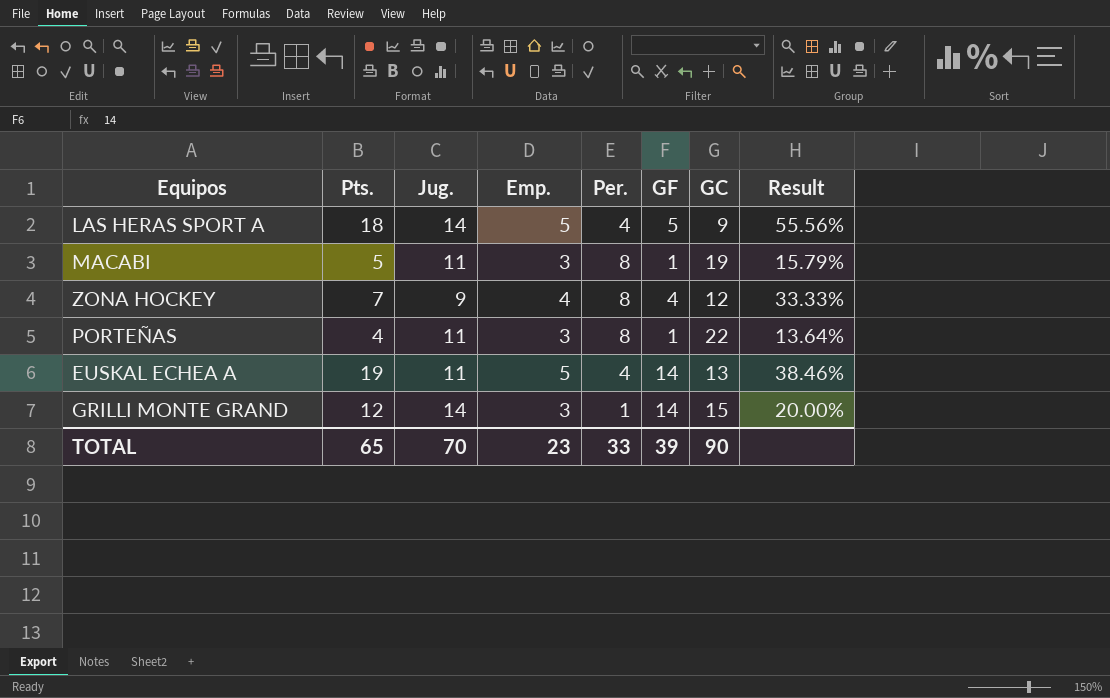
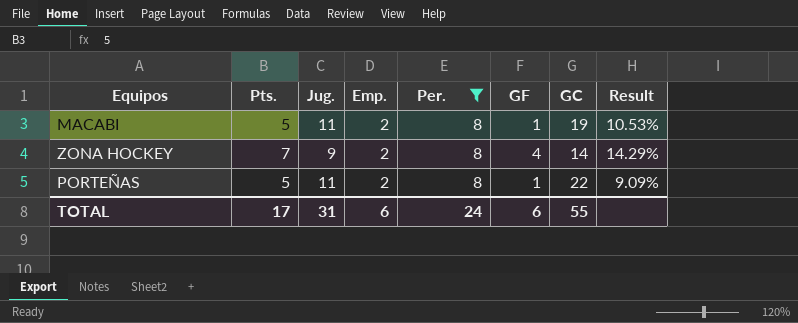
filter: none -> Per. = 8
MACABI | Emp.: 3 -> 2
MACABI | Result: 15.79% -> 10.53%
ZONA HOCKEY | Emp.: 4 -> 2
ZONA HOCKEY | GC: 12 -> 14
ZONA HOCKEY | Result: 33.33% -> 14.29%
PORTEÑAS | Pts.: 4 -> 5
PORTEÑAS | Emp.: 3 -> 2
PORTEÑAS | Result: 13.64% -> 9.09%
TOTAL | Pts.: 65 -> 17
TOTAL | Jug.: 70 -> 31
TOTAL | Emp.: 23 -> 6
TOTAL | Per.: 33 -> 24
TOTAL | GF: 39 -> 6
TOTAL | GC: 90 -> 55

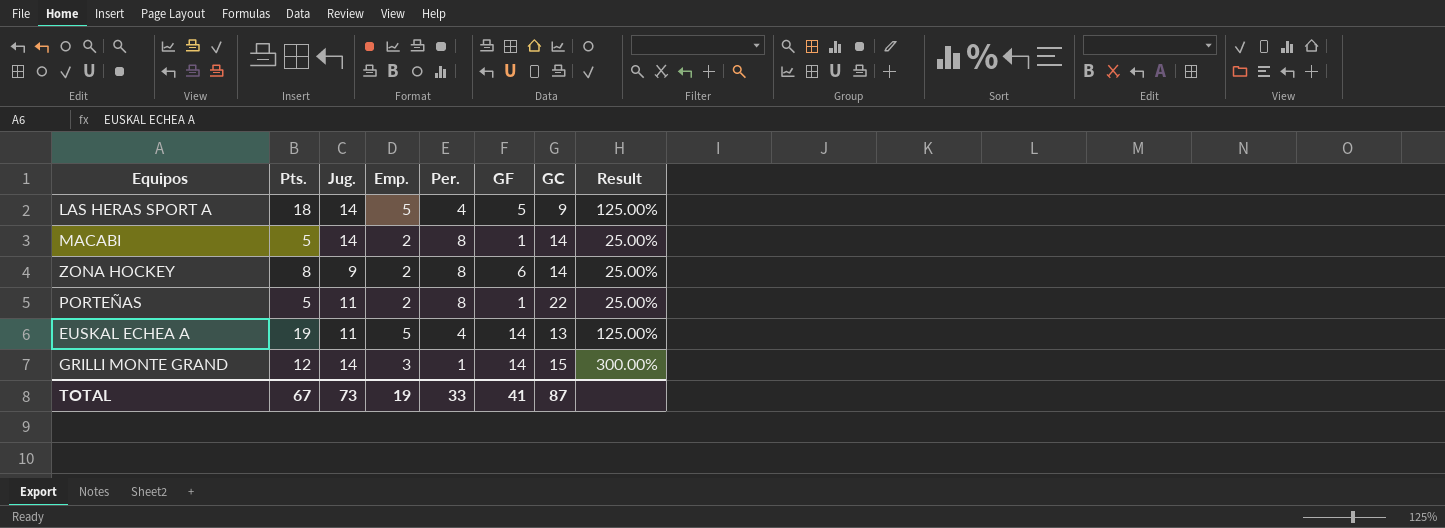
filter: Per. = 8 -> none
column Result | formula: [Emp.] / [GC] -> [Emp.] / [Per.]
MACABI | Jug.: 11 -> 14
MACABI | GC: 19 -> 14
ZONA HOCKEY | Pts.: 7 -> 8
ZONA HOCKEY | GF: 4 -> 6
TOTAL | Pts.: 17 -> 67
TOTAL | Jug.: 31 -> 73
TOTAL | Emp.: 6 -> 19
TOTAL | Per.: 24 -> 33
TOTAL | GF: 6 -> 41
TOTAL | GC: 55 -> 87

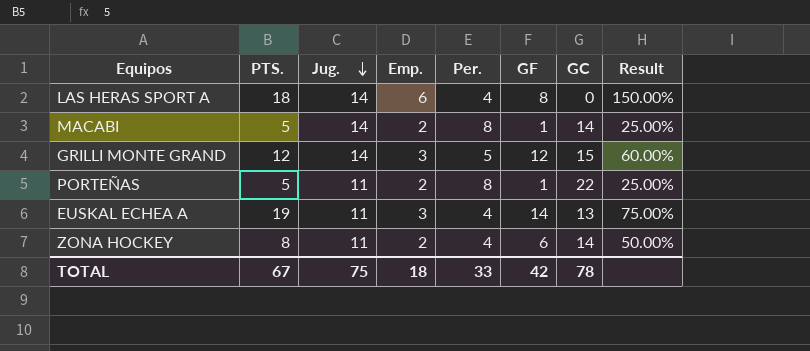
row order: none -> Jug. descending
column name: Pts. -> PTS.
LAS HERAS SPORT A | Emp.: 5 -> 6
LAS HERAS SPORT A | GF: 5 -> 8
LAS HERAS SPORT A | GC: 9 -> 0
LAS HERAS SPORT A | Result: 125.00% -> 150.00%
GRILLI MONTE GRAND | Per.: 1 -> 5
GRILLI MONTE GRAND | GF: 14 -> 12
GRILLI MONTE GRAND | Result: 300.00% -> 60.00%
EUSKAL ECHEA A | Emp.: 5 -> 3
EUSKAL ECHEA A | Result: 125.00% -> 75.00%
ZONA HOCKEY | Jug.: 9 -> 11
ZONA HOCKEY | Per.: 8 -> 4
ZONA HOCKEY | Result: 25.00% -> 50.00%
TOTAL | Jug.: 73 -> 75
TOTAL | Emp.: 19 -> 18
TOTAL | GF: 41 -> 42
TOTAL | GC: 87 -> 78

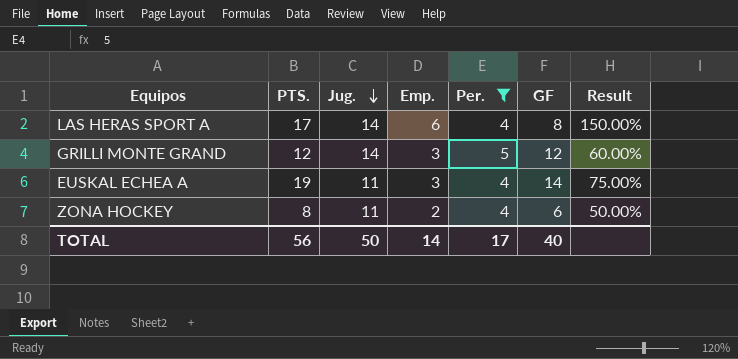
filter: none -> Per. != 8
column GC | position: 7 -> none
LAS HERAS SPORT A | PTS.: 18 -> 17
TOTAL | PTS.: 67 -> 56
TOTAL | Jug.: 75 -> 50
TOTAL | Emp.: 18 -> 14
TOTAL | Per.: 33 -> 17
TOTAL | GF: 42 -> 40

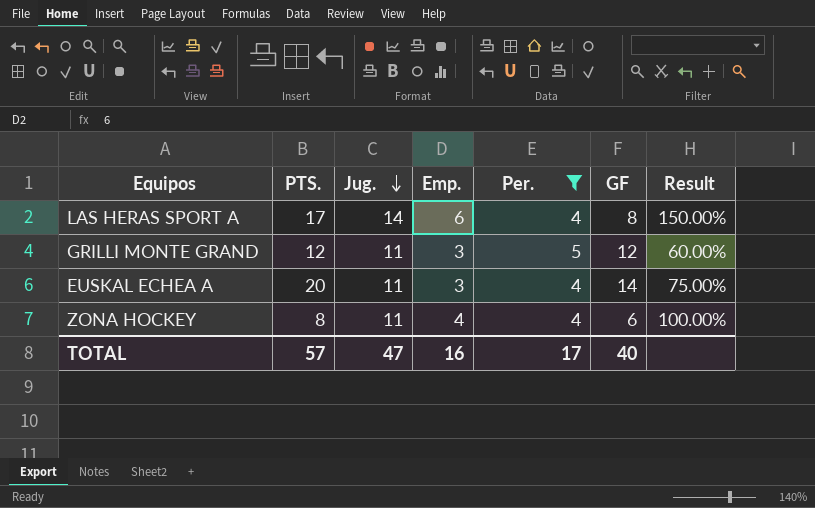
GRILLI MONTE GRAND | Jug.: 14 -> 11
EUSKAL ECHEA A | PTS.: 19 -> 20
ZONA HOCKEY | Emp.: 2 -> 4
ZONA HOCKEY | Result: 50.00% -> 100.00%
TOTAL | PTS.: 56 -> 57
TOTAL | Jug.: 50 -> 47
TOTAL | Emp.: 14 -> 16

